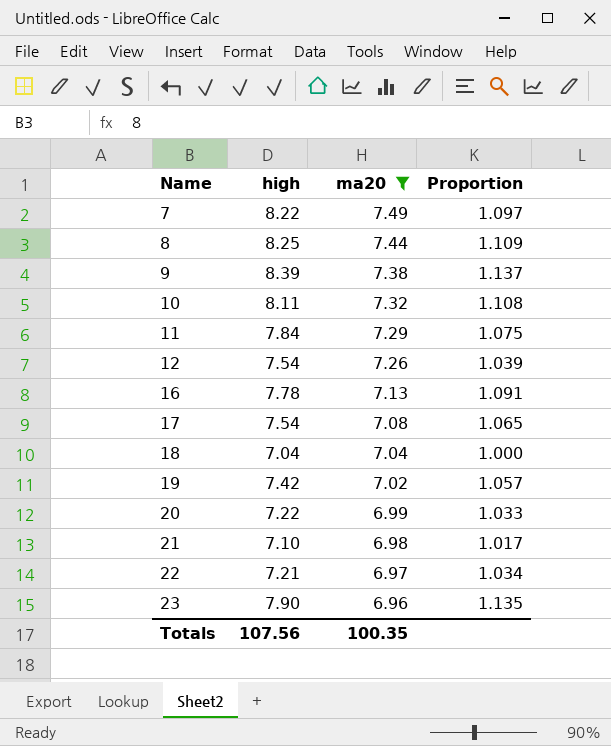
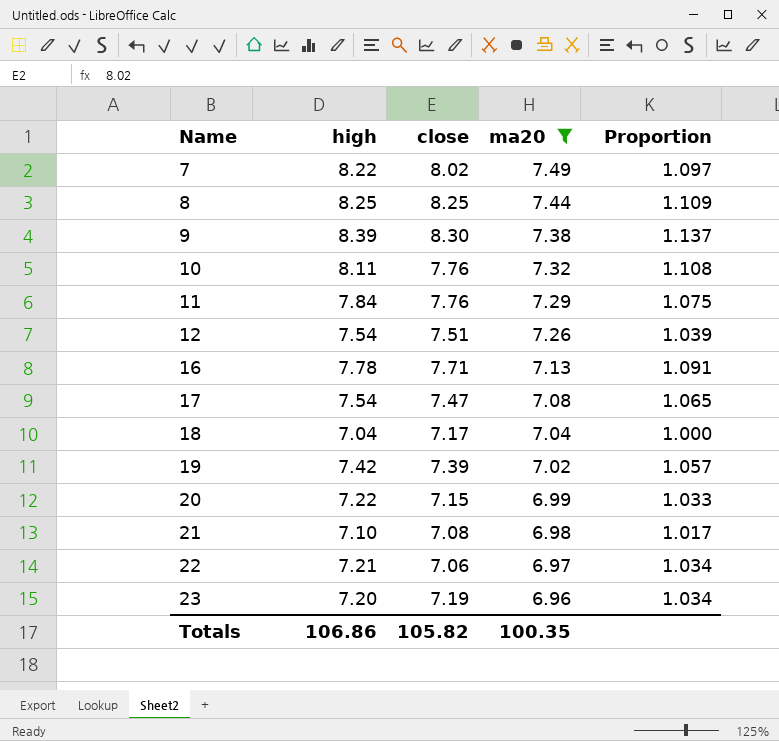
column close | position: none -> 3
23 | high: 7.90 -> 7.20
23 | Proportion: 1.135 -> 1.034
Totals | high: 107.56 -> 106.86

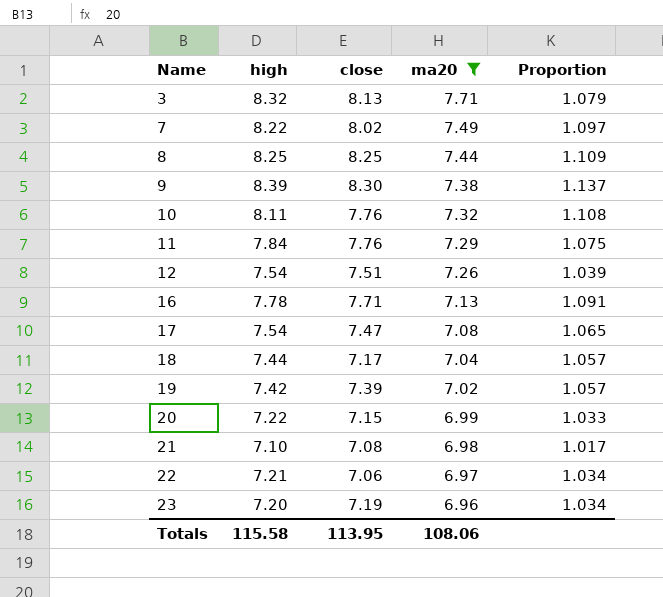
row 3: none -> 8.32 | 8.13 | 7.71 | 1.079
18 | high: 7.04 -> 7.44
18 | Proportion: 1.000 -> 1.057
Totals | high: 106.86 -> 115.58
Totals | close: 105.82 -> 113.95
Totals | ma20: 100.35 -> 108.06

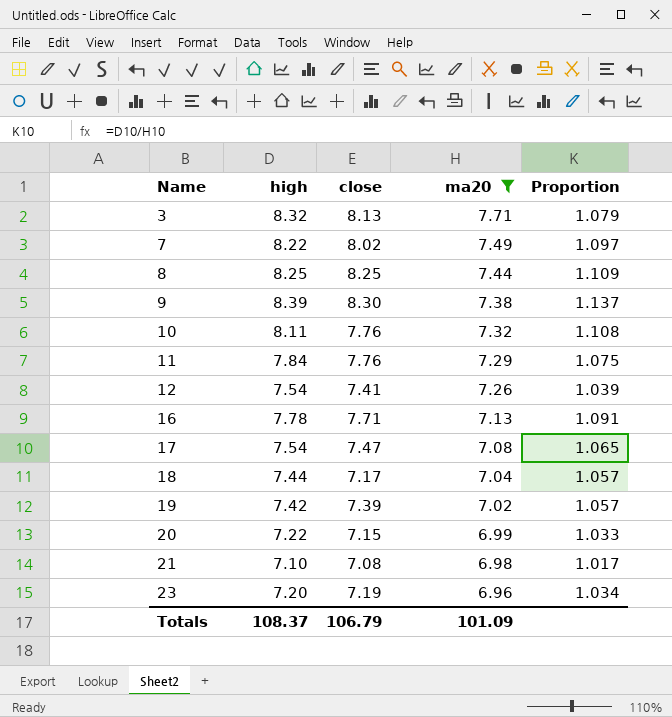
row 22: 7.21 | 7.06 | 6.97 | 1.034 -> none
12 | close: 7.51 -> 7.41
Totals | high: 115.58 -> 108.37
Totals | close: 113.95 -> 106.79
Totals | ma20: 108.06 -> 101.09

